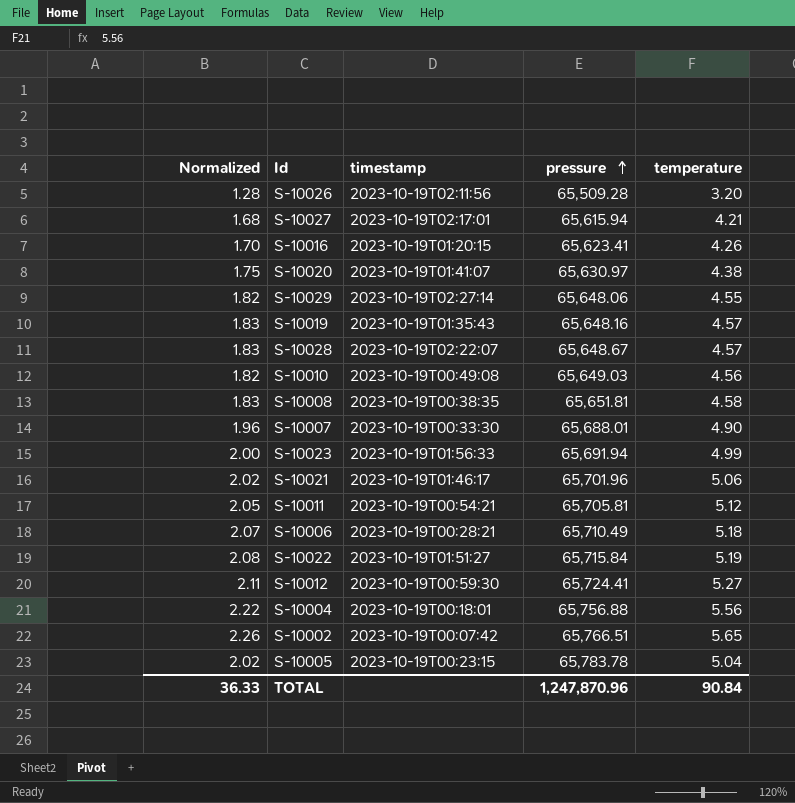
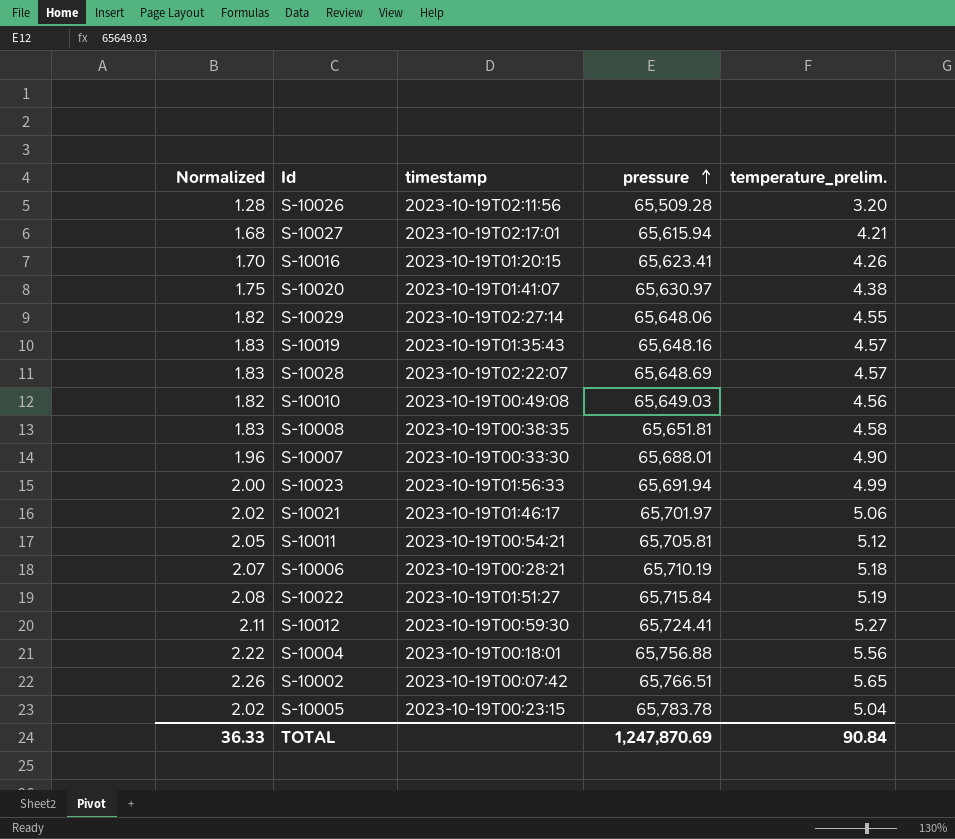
column name: temperature -> temperature_prelim.
S-10028 | pressure: 65,648.67 -> 65,648.69
S-10021 | pressure: 65,701.96 -> 65,701.97
S-10006 | pressure: 65,710.49 -> 65,710.19
TOTAL | pressure: 1,247,870.96 -> 1,247,870.69

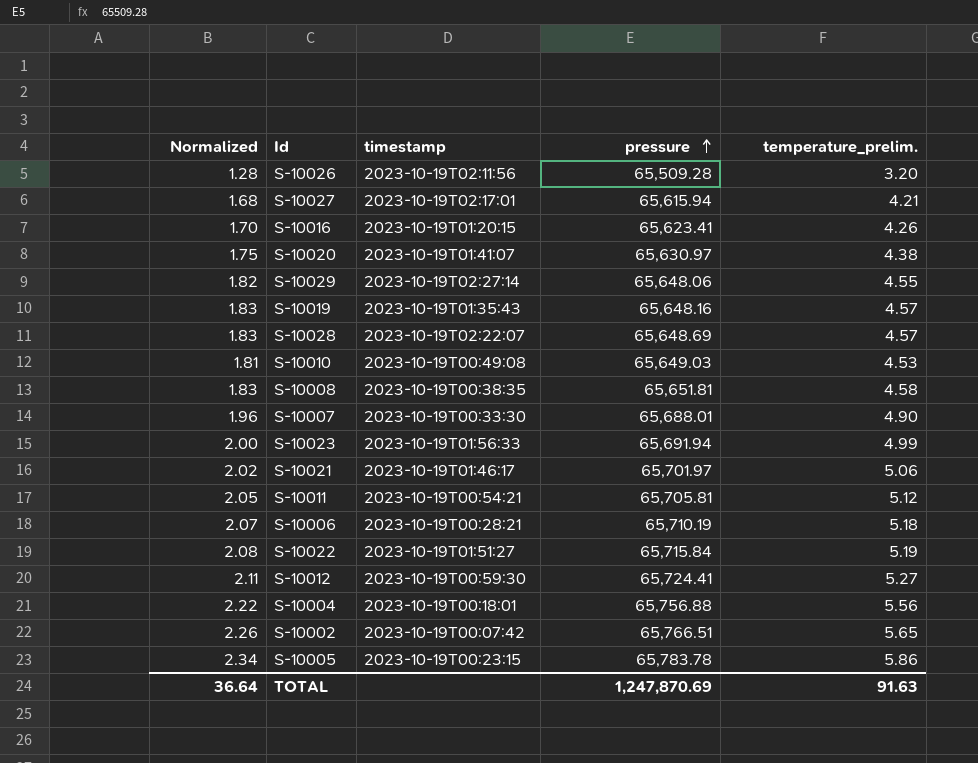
S-10010 | Normalized: 1.82 -> 1.81
S-10010 | temperature_prelim.: 4.56 -> 4.53
S-10005 | Normalized: 2.02 -> 2.34
S-10005 | temperature_prelim.: 5.04 -> 5.86
TOTAL | Normalized: 36.33 -> 36.64
TOTAL | temperature_prelim.: 90.84 -> 91.63

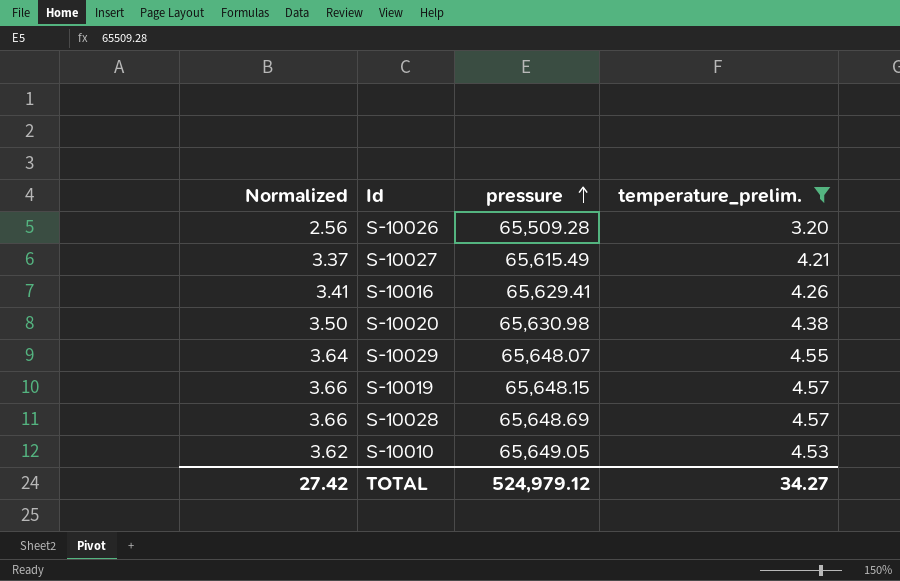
filter: none -> temperature_prelim. <= 4.57
column timestamp | position: 3 -> none
column Normalized | formula: [temperature_prelim.] * 0.4 -> [temperature_prelim.] * 0.8
S-10027 | pressure: 65,615.94 -> 65,615.49
S-10016 | pressure: 65,623.41 -> 65,629.41
S-10020 | pressure: 65,630.97 -> 65,630.98
S-10029 | pressure: 65,648.06 -> 65,648.07
S-10019 | pressure: 65,648.16 -> 65,648.15
S-10010 | pressure: 65,649.03 -> 65,649.05
TOTAL | Normalized: 36.64 -> 27.42
TOTAL | pressure: 1,247,870.69 -> 524,979.12
TOTAL | temperature_prelim.: 91.63 -> 34.27

